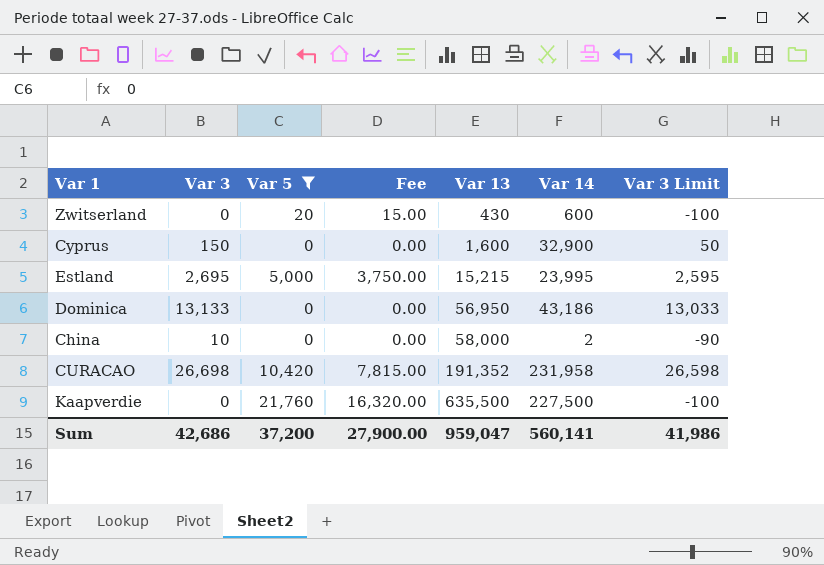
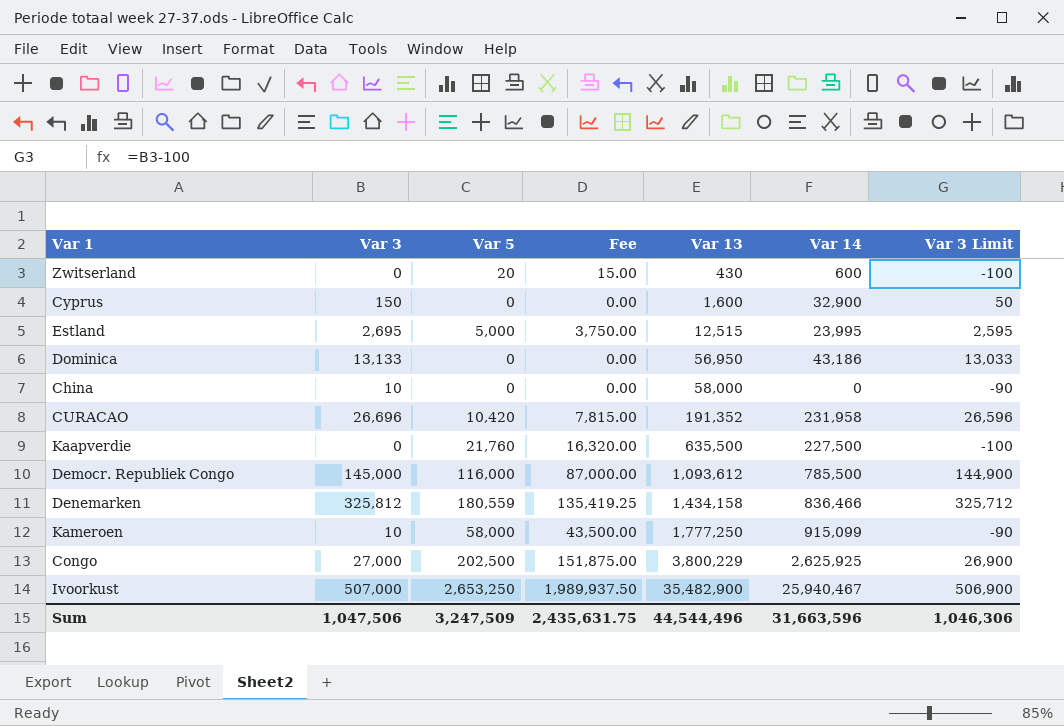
filter: Var 5 <= 21,760 -> none
Estland | Var 13: 15,215 -> 12,515
China | Var 14: 2 -> 0
CURACAO | Var 3: 26,698 -> 26,696
CURACAO | Var 3 Limit: 26,598 -> 26,596
Sum | Var 3: 42,686 -> 1,047,506
Sum | Var 5: 37,200 -> 3,247,509
Sum | Fee: 27,900.00 -> 2,435,631.75
Sum | Var 13: 959,047 -> 44,544,496
Sum | Var 14: 560,141 -> 31,663,596
Sum | Var 3 Limit: 41,986 -> 1,046,306

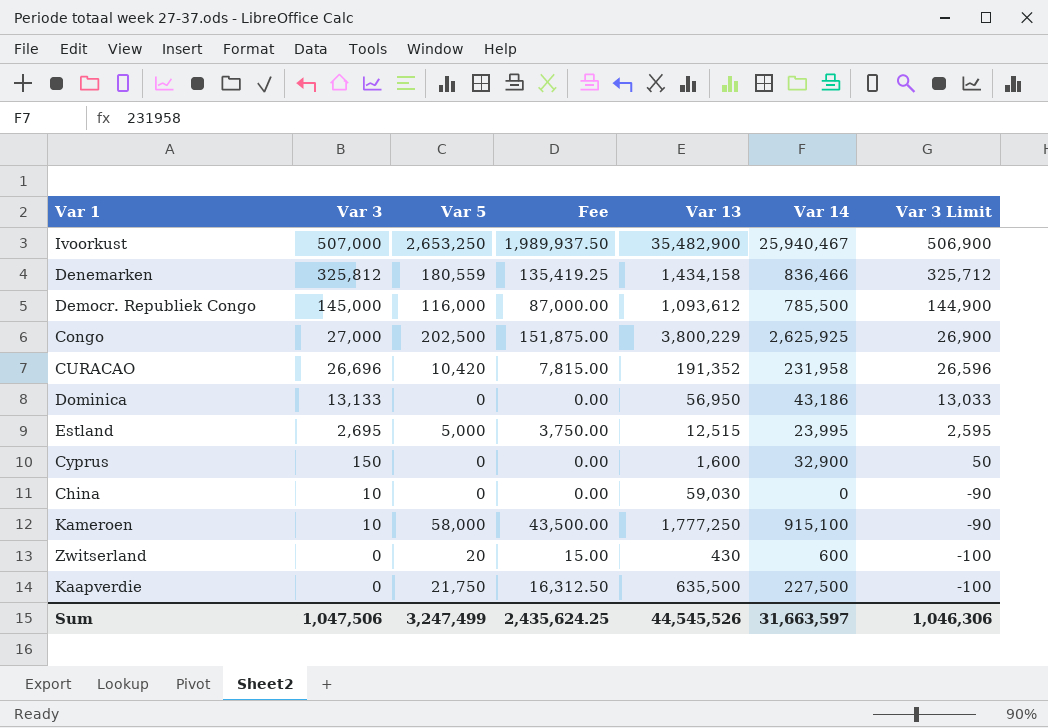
row order: Var 13 ascending -> Var 3 descending
China | Var 13: 58,000 -> 59,030
Kameroen | Var 14: 915,099 -> 915,100
Kaapverdie | Var 5: 21,760 -> 21,750
Kaapverdie | Fee: 16,320.00 -> 16,312.50
Sum | Var 5: 3,247,509 -> 3,247,499
Sum | Fee: 2,435,631.75 -> 2,435,624.25
Sum | Var 13: 44,544,496 -> 44,545,526
Sum | Var 14: 31,663,596 -> 31,663,597

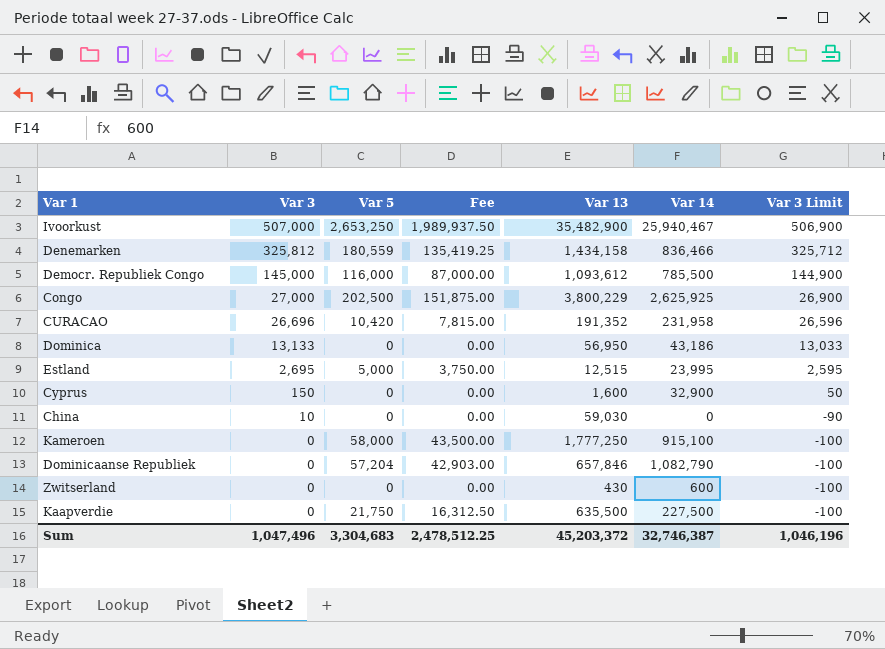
Kameroen | Var 3: 10 -> 0
Kameroen | Var 3 Limit: -90 -> -100
row Dominicaanse Republiek: none -> 0 | 57,204 | 42,903.00 | 657,846 | 1,082,790 | -100
Zwitserland | Var 5: 20 -> 0
Zwitserland | Fee: 15.00 -> 0.00
Sum | Var 3: 1,047,506 -> 1,047,496
Sum | Var 5: 3,247,499 -> 3,304,683
Sum | Fee: 2,435,624.25 -> 2,478,512.25
Sum | Var 13: 44,545,526 -> 45,203,372
Sum | Var 14: 31,663,597 -> 32,746,387
Sum | Var 3 Limit: 1,046,306 -> 1,046,196

